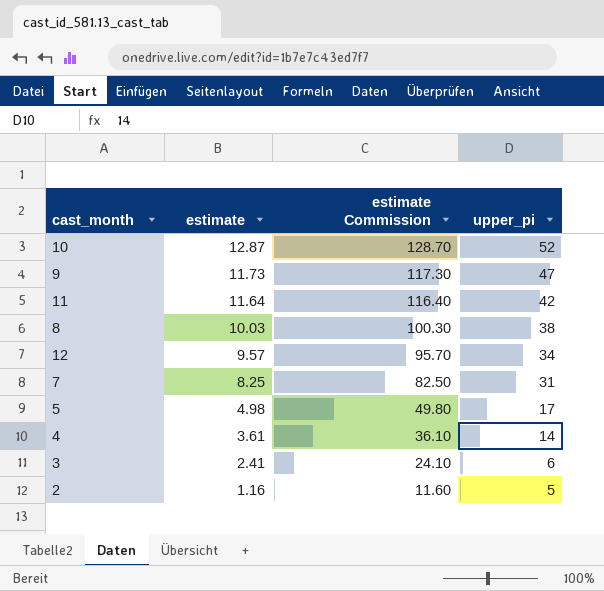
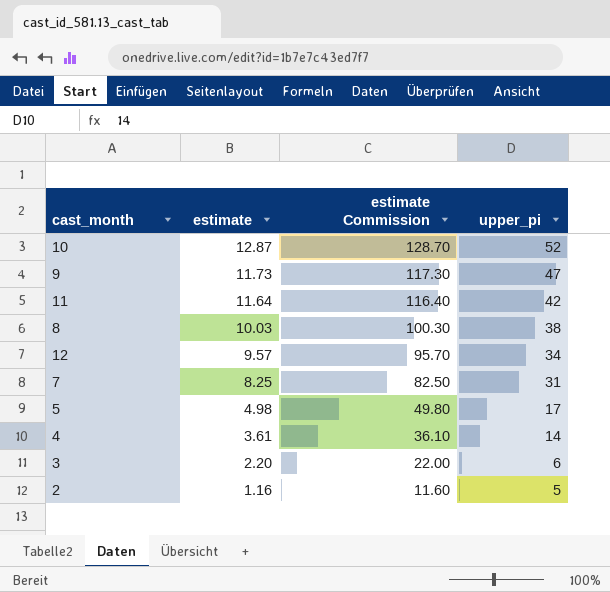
3 | estimate: 2.41 -> 2.20
3 | estimate Commission: 24.10 -> 22.00

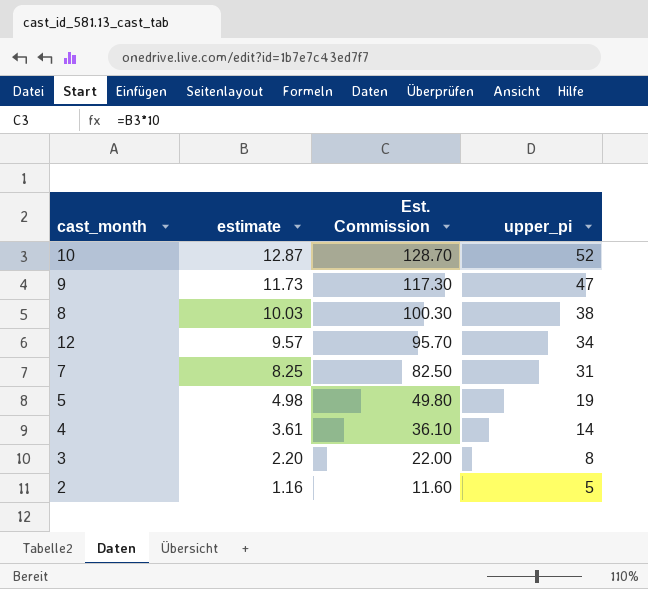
column name: estimate Commission -> Est. Commission
row 11: 11.64 | 116.40 | 42 -> none
5 | upper_pi: 17 -> 19
3 | upper_pi: 6 -> 8

